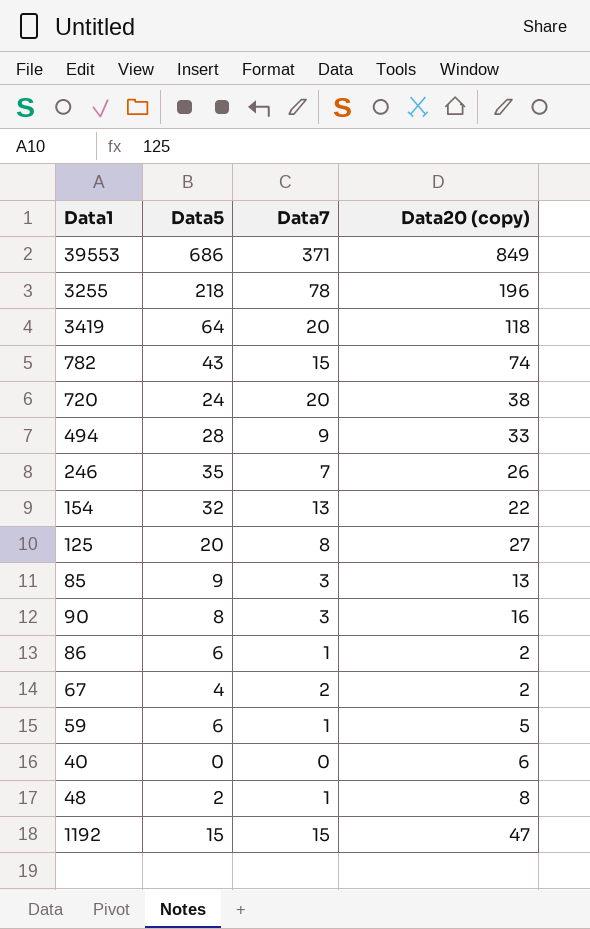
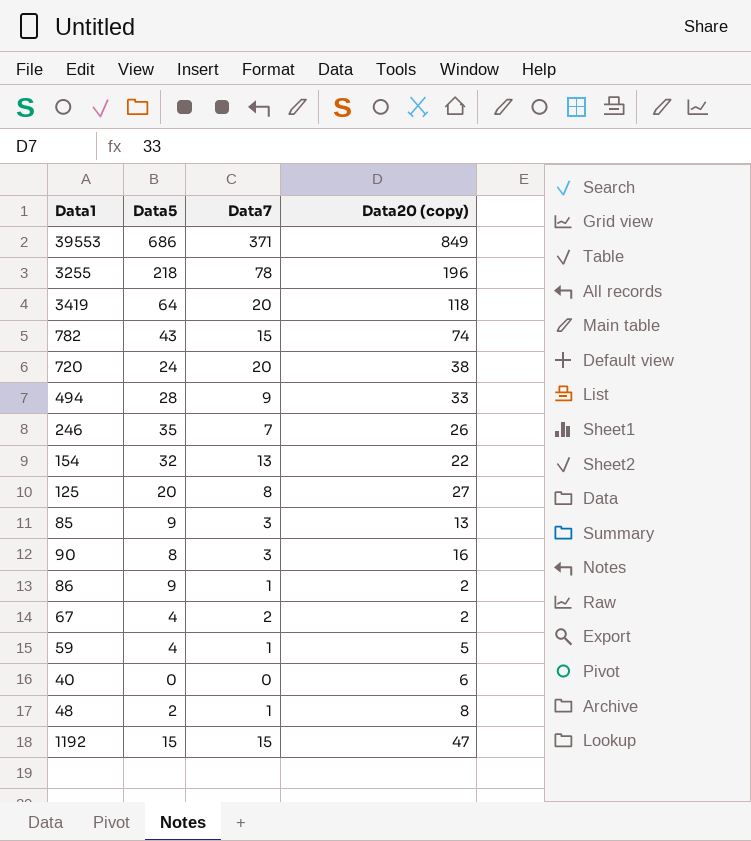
86 | Data5: 6 -> 9
59 | Data5: 6 -> 4

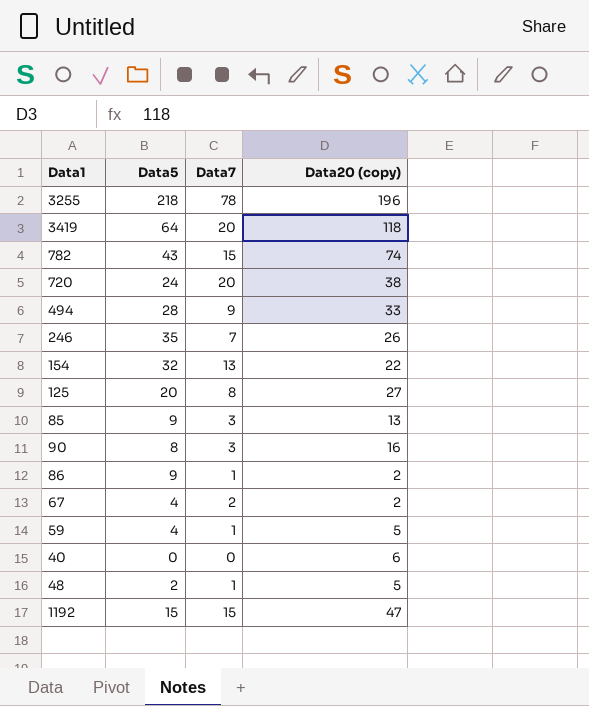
row 39553: 686 | 371 | 849 -> none
48 | Data20 (copy): 8 -> 5

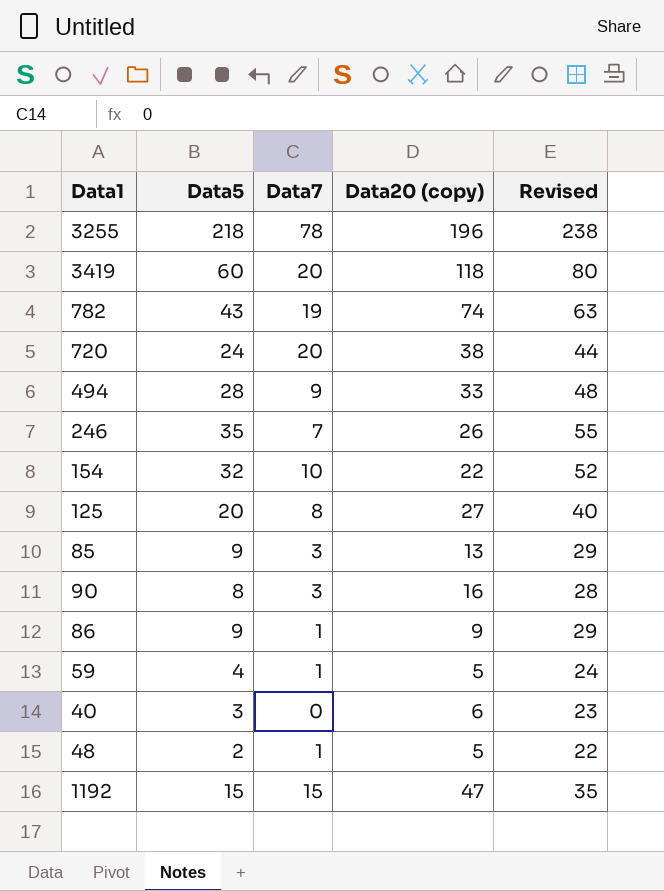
column Revised | formula: none -> [Data5] + 20
row 67: 4 | 2 | 2 -> none
3419 | Data5: 64 -> 60
782 | Data7: 15 -> 19
154 | Data7: 13 -> 10
86 | Data20 (copy): 2 -> 9
40 | Data5: 0 -> 3

